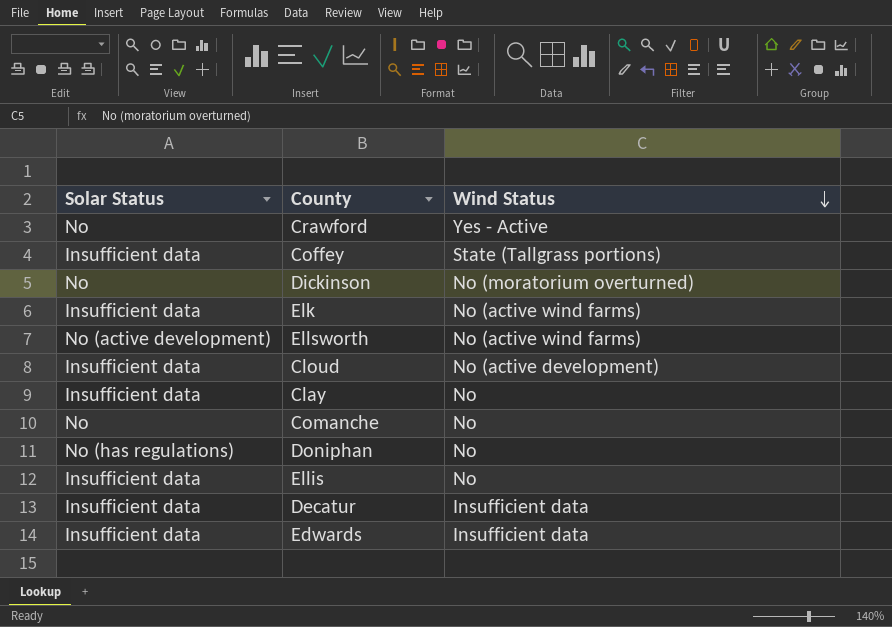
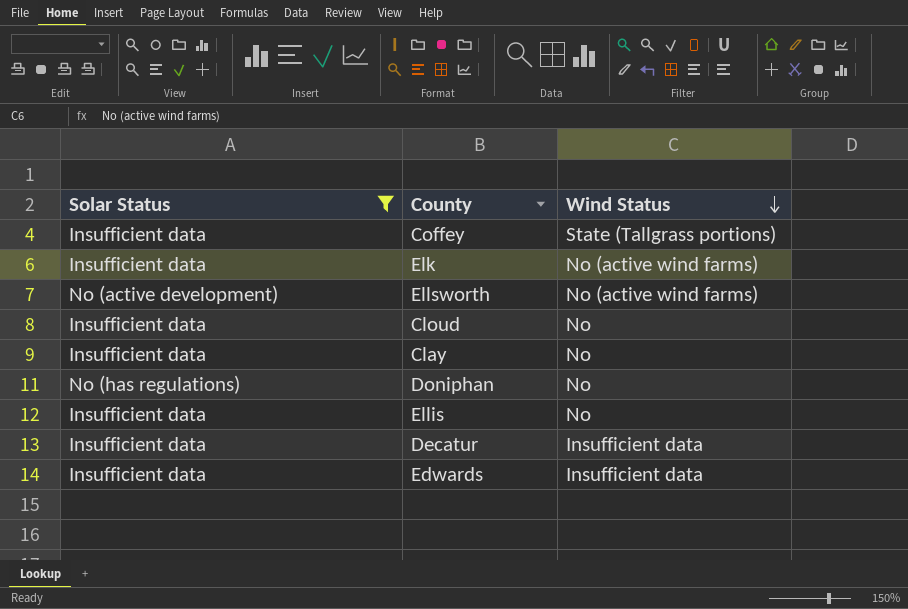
filter: none -> Solar Status != No
Cloud | Wind Status: No (active development) -> No

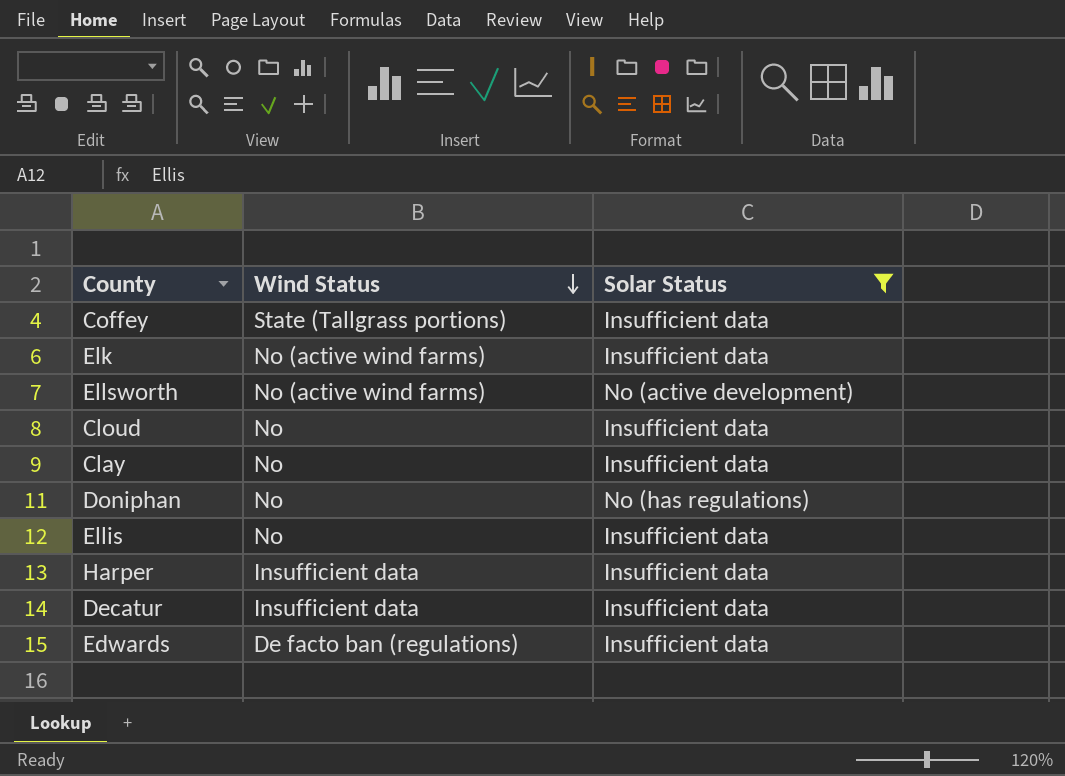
column Solar Status | position: 1 -> 3
row Harper: none -> Insufficient data | Insufficient data
Edwards | Wind Status: Insufficient data -> De facto ban (regulations)

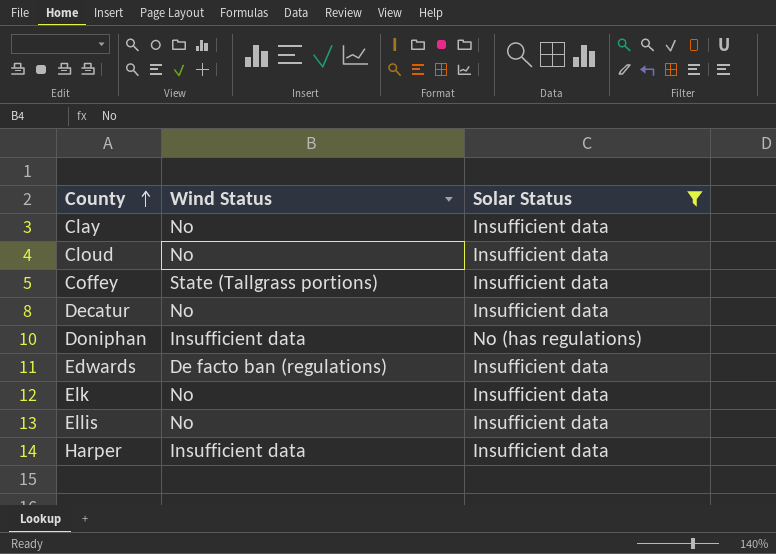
row order: Wind Status descending -> County ascending
row Ellsworth: No (active wind farms) | No (active development) -> none
Decatur | Wind Status: Insufficient data -> No
Doniphan | Wind Status: No -> Insufficient data
Elk | Wind Status: No (active wind farms) -> No

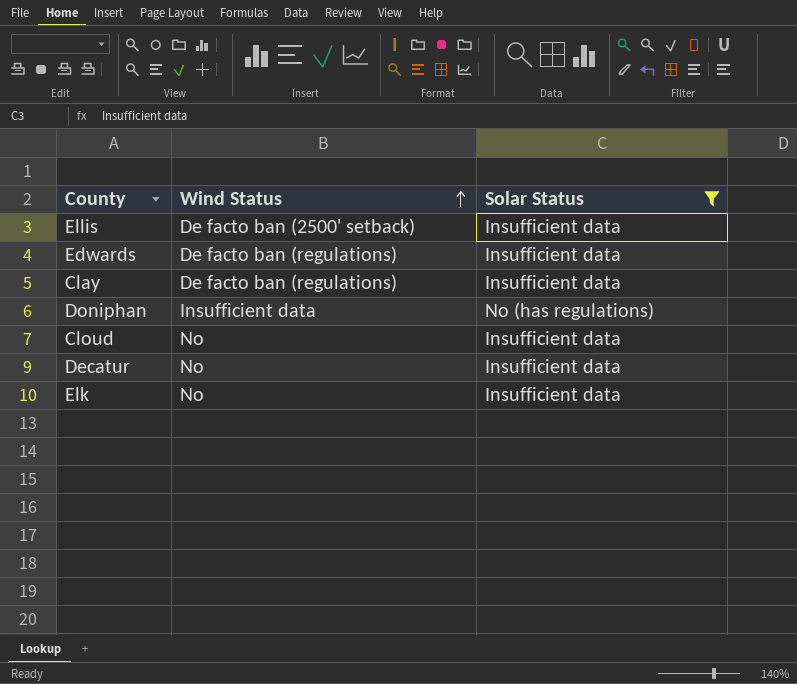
row order: County ascending -> Wind Status ascending
row Coffey: State (Tallgrass portions) | Insufficient data -> none
row Harper: Insufficient data | Insufficient data -> none
Ellis | Wind Status: No -> De facto ban (2500' setback)
Clay | Wind Status: No -> De facto ban (regulations)

